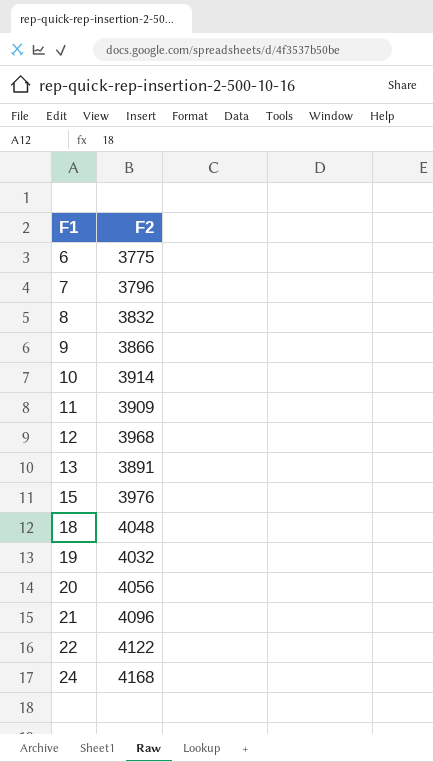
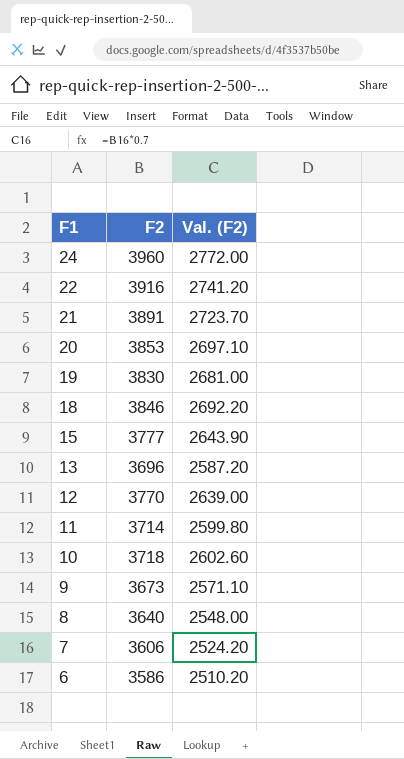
row order: F1 ascending -> F1 descending
column Val. (F2) | formula: none -> [F2] * 0.7
24 | F2: 4168 -> 3960
22 | F2: 4122 -> 3916
21 | F2: 4096 -> 3891
20 | F2: 4056 -> 3853
19 | F2: 4032 -> 3830
18 | F2: 4048 -> 3846
15 | F2: 3976 -> 3777
13 | F2: 3891 -> 3696
12 | F2: 3968 -> 3770
11 | F2: 3909 -> 3714
10 | F2: 3914 -> 3718
9 | F2: 3866 -> 3673
8 | F2: 3832 -> 3640
7 | F2: 3796 -> 3606
6 | F2: 3775 -> 3586

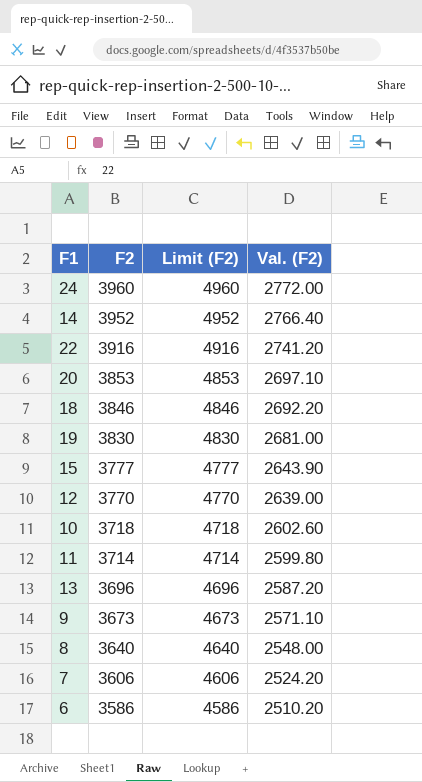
row order: F1 descending -> F2 descending
column Limit (F2) | formula: none -> [F2] + 1000
row 21: 3891 | 2723.70 -> none
row 14: none -> 3952 | 4952 | 2766.40

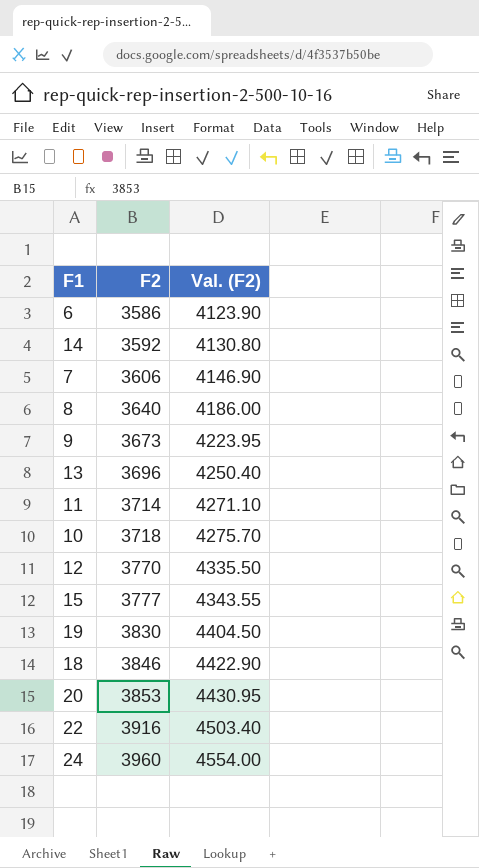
row order: F2 descending -> F2 ascending
column Limit (F2) | formula: [F2] + 1000 -> none
column Val. (F2) | formula: [F2] * 0.7 -> [F2] * 1.15
14 | F2: 3952 -> 3592

